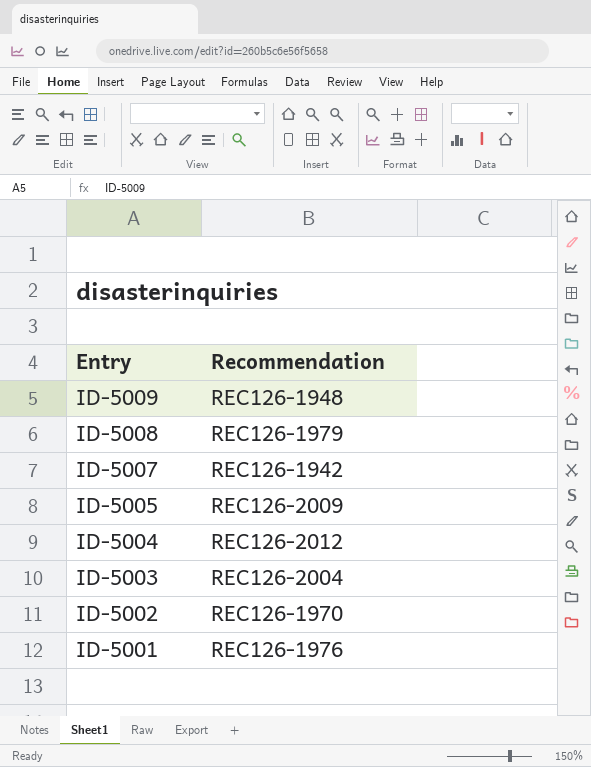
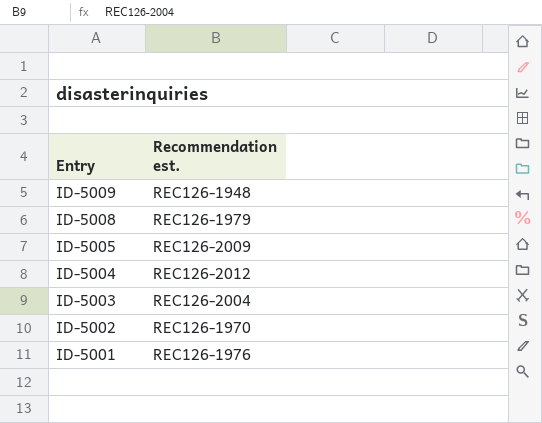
column name: Recommendation -> Recommendation est.
row ID-5007: REC126-1942 -> none

